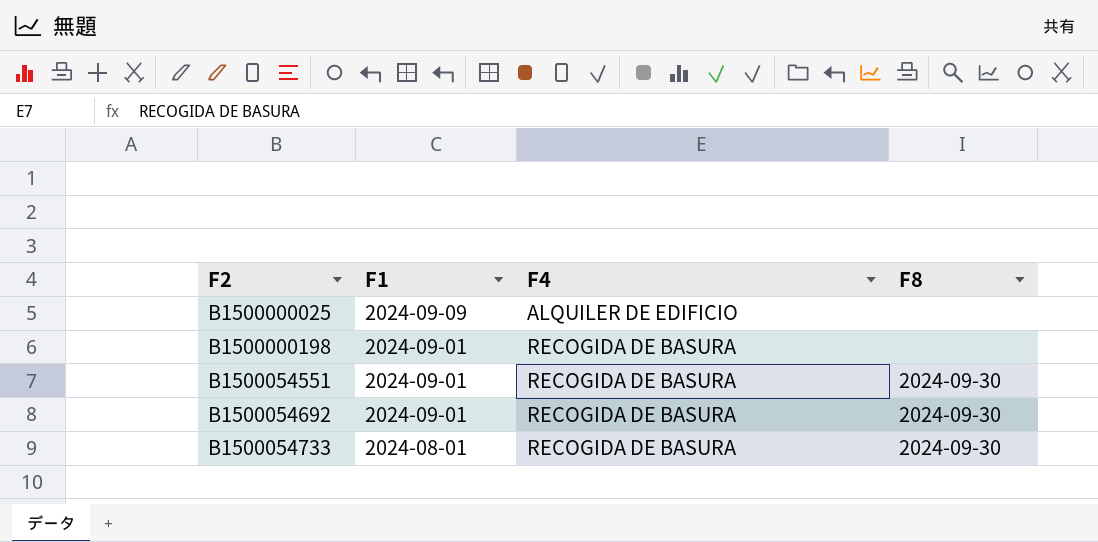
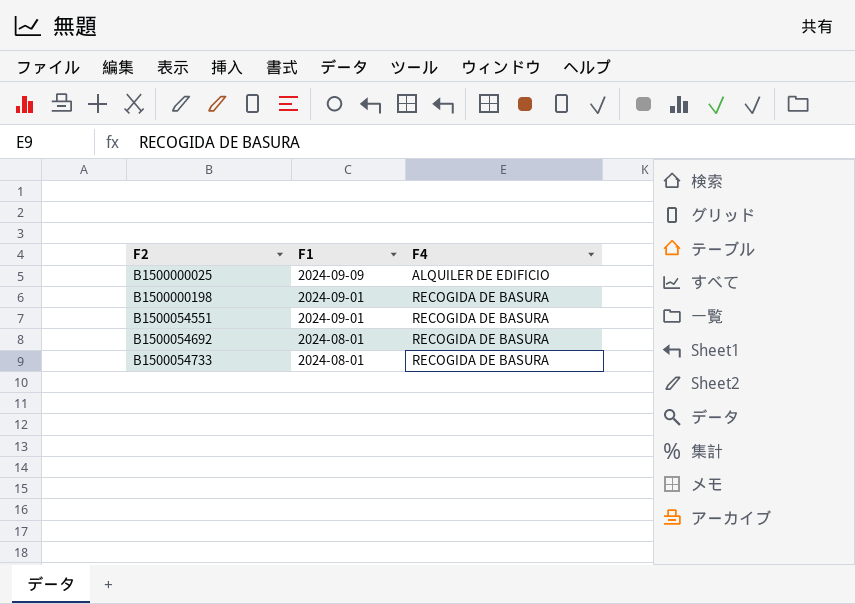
column F8 | position: 4 -> none
B1500054692 | F1: 2024-09-01 -> 2024-08-01

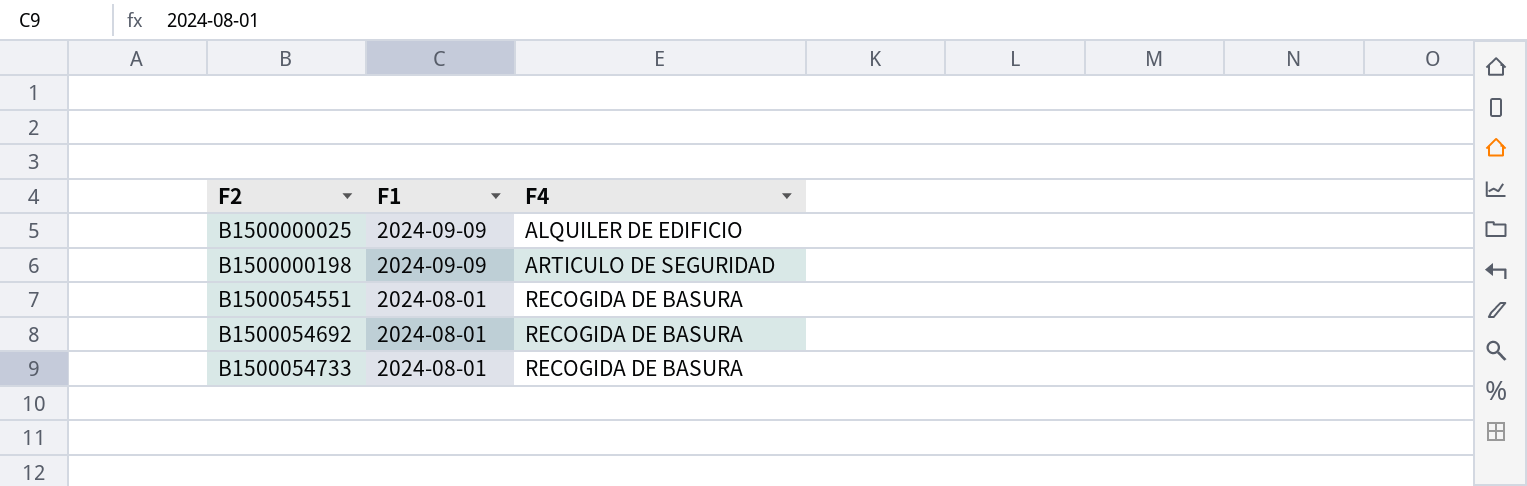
B1500000198 | F1: 2024-09-01 -> 2024-09-09
B1500000198 | F4: RECOGIDA DE BASURA -> ARTICULO DE SEGURIDAD
B1500054551 | F1: 2024-09-01 -> 2024-08-01

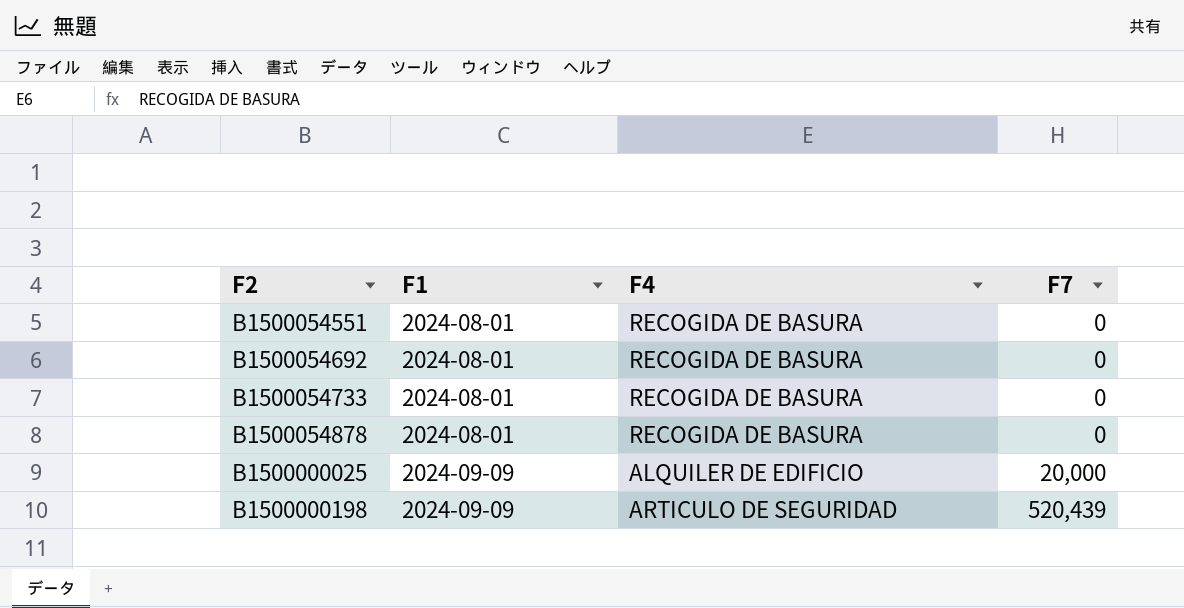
row order: F2 ascending -> F1 ascending
column F7 | position: none -> 4
row B1500054878: none -> 2024-08-01 | RECOGIDA DE BASURA | 0

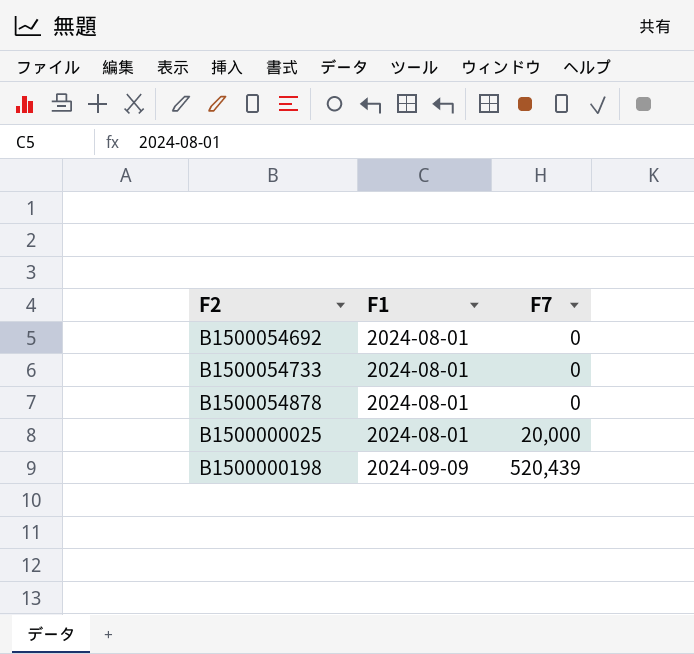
column F4 | position: 3 -> none
row B1500054551: 2024-08-01 | RECOGIDA DE BASURA | 0 -> none
B1500000025 | F1: 2024-09-09 -> 2024-08-01

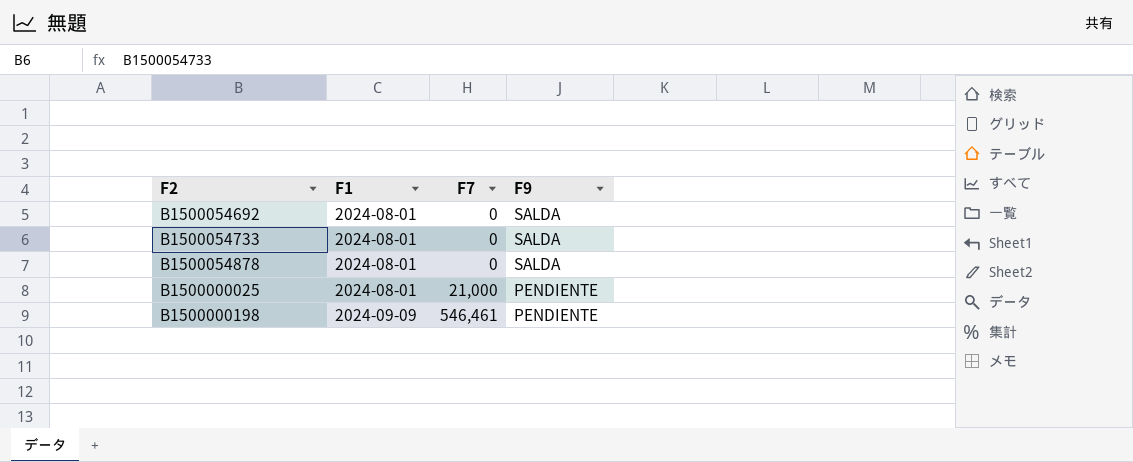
column F9 | position: none -> 4
B1500000025 | F7: 20,000 -> 21,000
B1500000198 | F7: 520,439 -> 546,461

